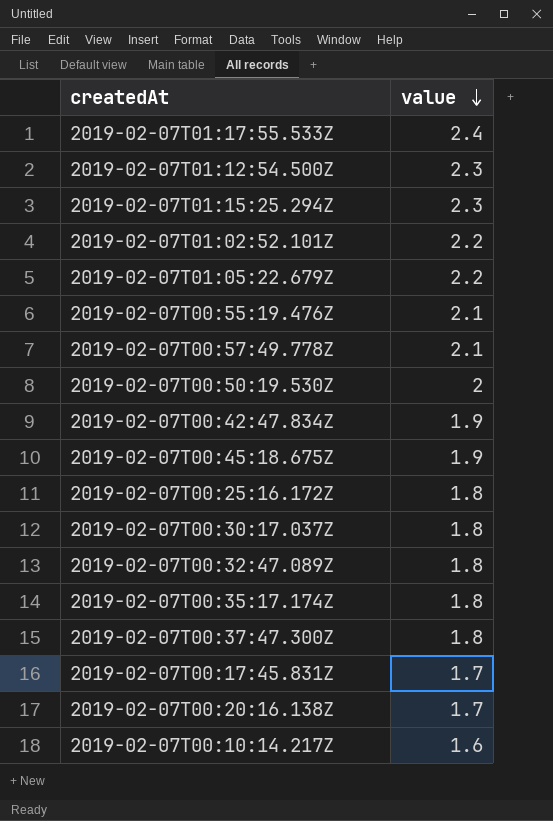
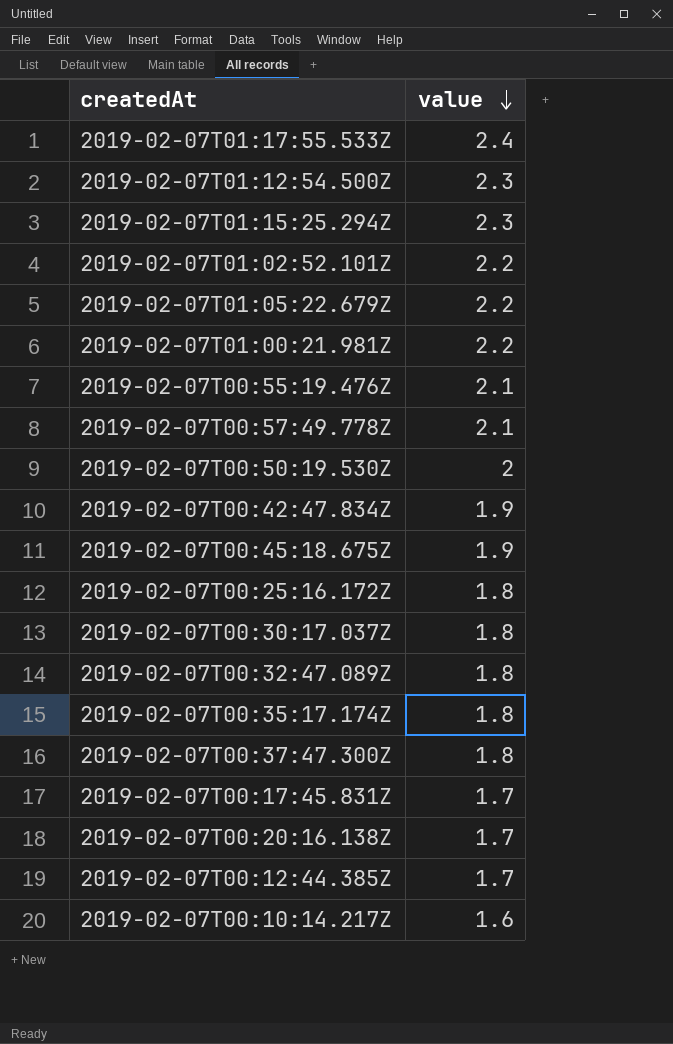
row 2019-02-07T01:00:21.981Z: none -> 2.2
row 2019-02-07T00:12:44.385Z: none -> 1.7

